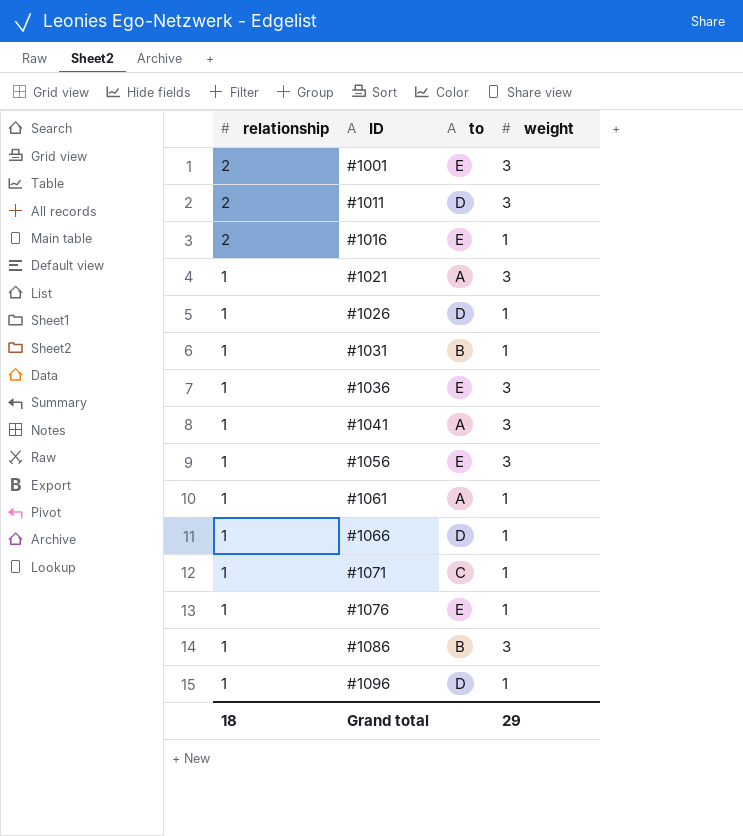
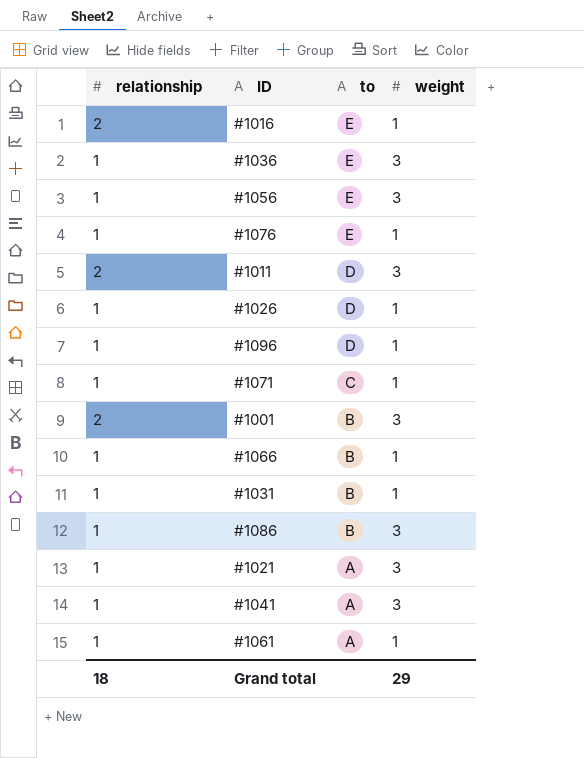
row order: relationship descending -> to descending
#1001 | to: E -> B
#1066 | to: D -> B

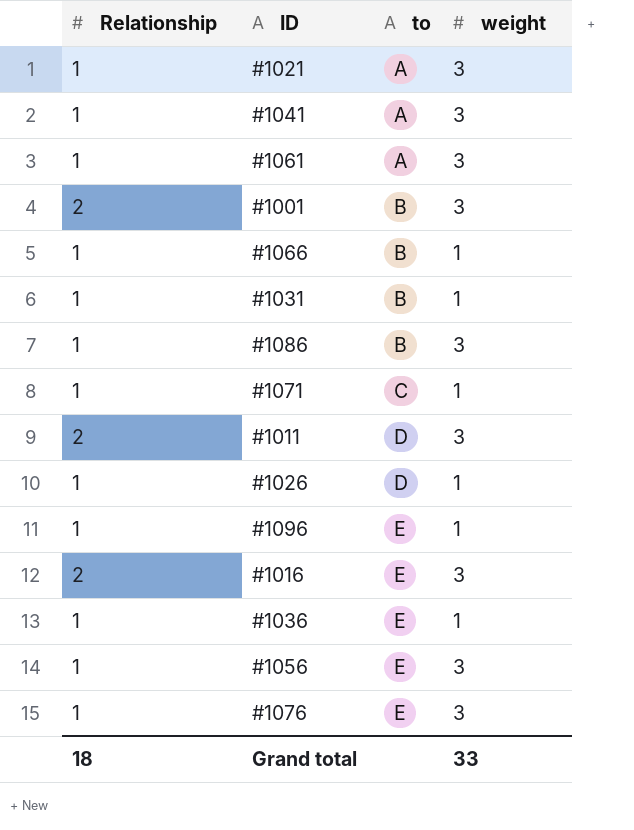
row order: to descending -> to ascending
column name: relationship -> Relationship
#1061 | weight: 1 -> 3
#1096 | to: D -> E
#1016 | weight: 1 -> 3
#1036 | weight: 3 -> 1
#1076 | weight: 1 -> 3
Grand total | weight: 29 -> 33

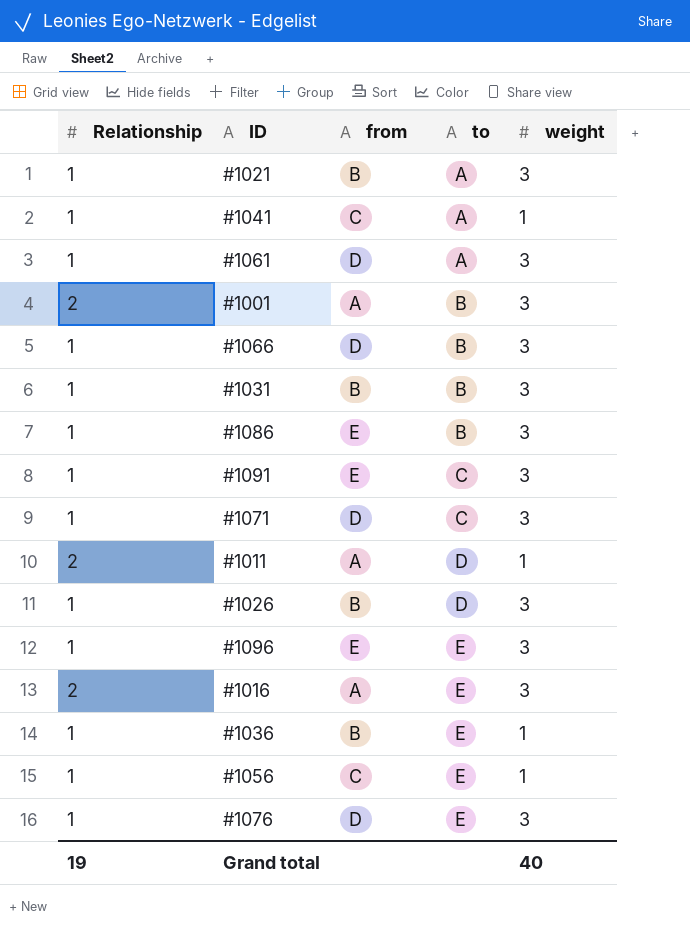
column from | position: none -> 3
#1041 | weight: 3 -> 1
#1066 | weight: 1 -> 3
#1031 | weight: 1 -> 3
row #1091: none -> 1 | E | C | 3
#1071 | weight: 1 -> 3
#1011 | weight: 3 -> 1
#1026 | weight: 1 -> 3
#1096 | weight: 1 -> 3
#1056 | weight: 3 -> 1
Grand total | Relationship: 18 -> 19
Grand total | weight: 33 -> 40

